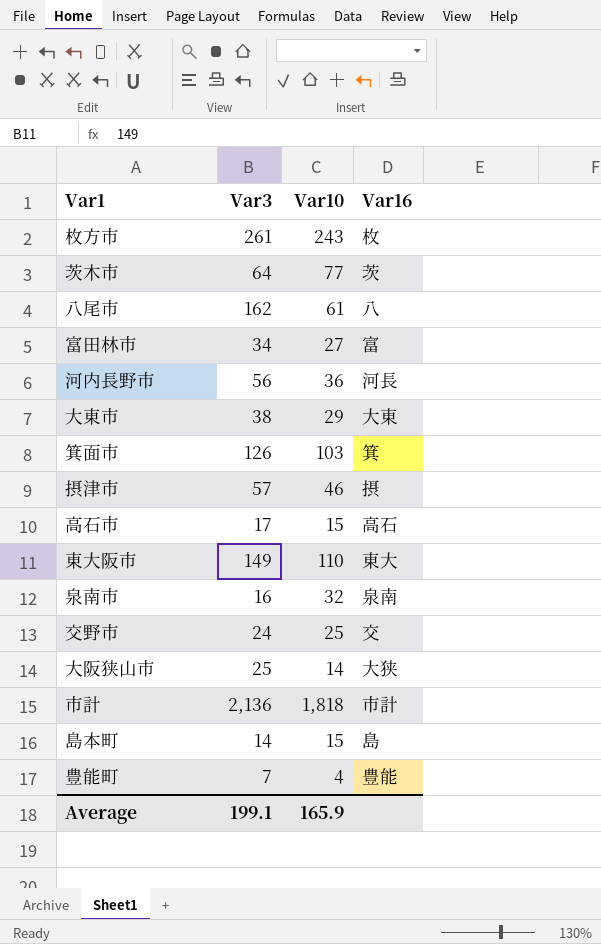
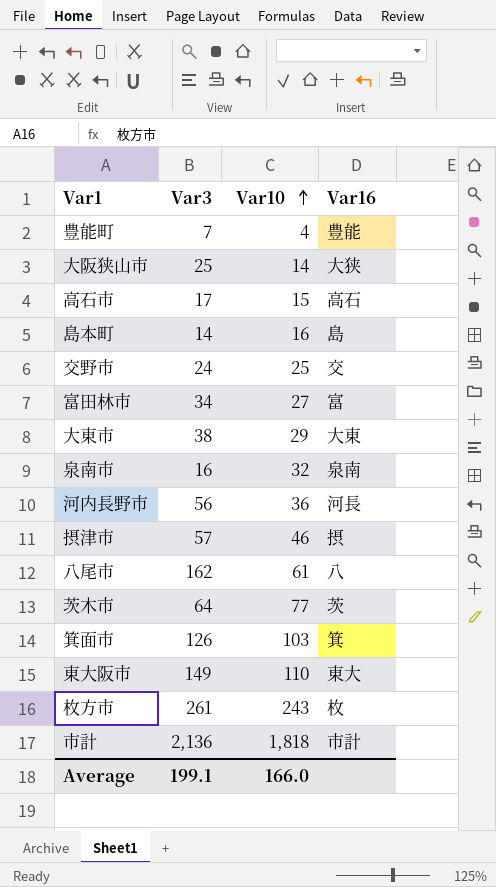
row order: none -> Var10 ascending
島本町 | Var10: 15 -> 16
Average | Var10: 165.9 -> 166.0

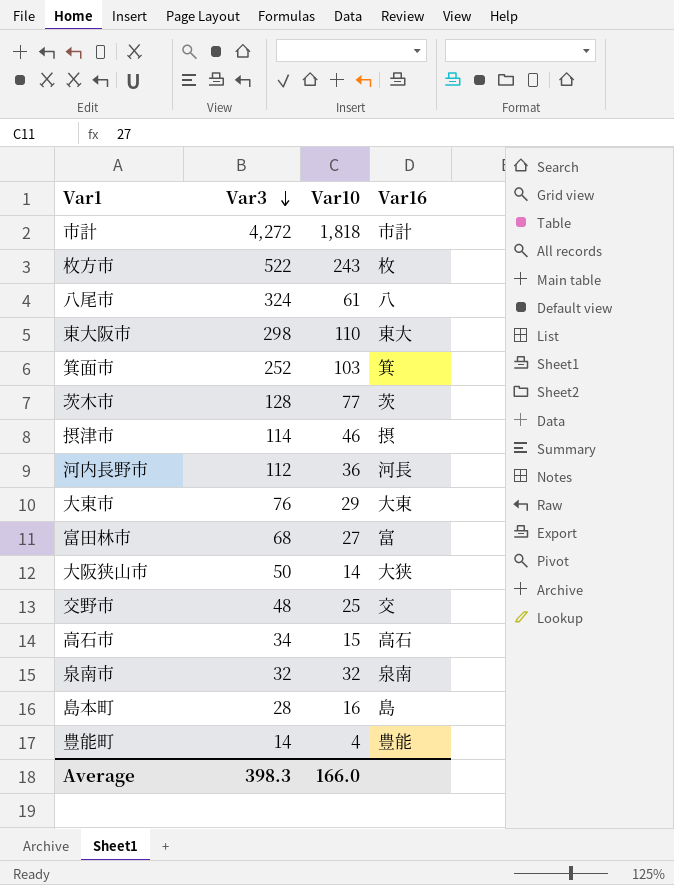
row order: Var10 ascending -> Var3 descending
市計 | Var3: 2,136 -> 4,272
枚方市 | Var3: 261 -> 522
八尾市 | Var3: 162 -> 324
東大阪市 | Var3: 149 -> 298
箕面市 | Var3: 126 -> 252
茨木市 | Var3: 64 -> 128
摂津市 | Var3: 57 -> 114
河内長野市 | Var3: 56 -> 112
大東市 | Var3: 38 -> 76
富田林市 | Var3: 34 -> 68
大阪狭山市 | Var3: 25 -> 50
交野市 | Var3: 24 -> 48
高石市 | Var3: 17 -> 34
泉南市 | Var3: 16 -> 32
島本町 | Var3: 14 -> 28
豊能町 | Var3: 7 -> 14
Average | Var3: 199.1 -> 398.3

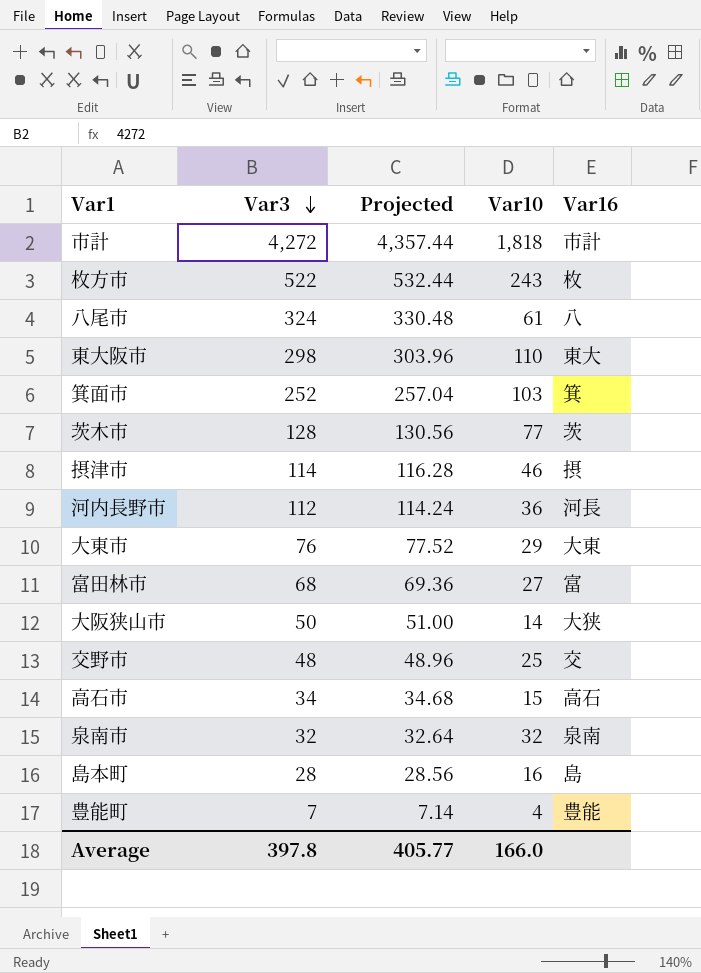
column Projected | formula: none -> [Var3] * 1.02
豊能町 | Var3: 14 -> 7
Average | Var3: 398.3 -> 397.8

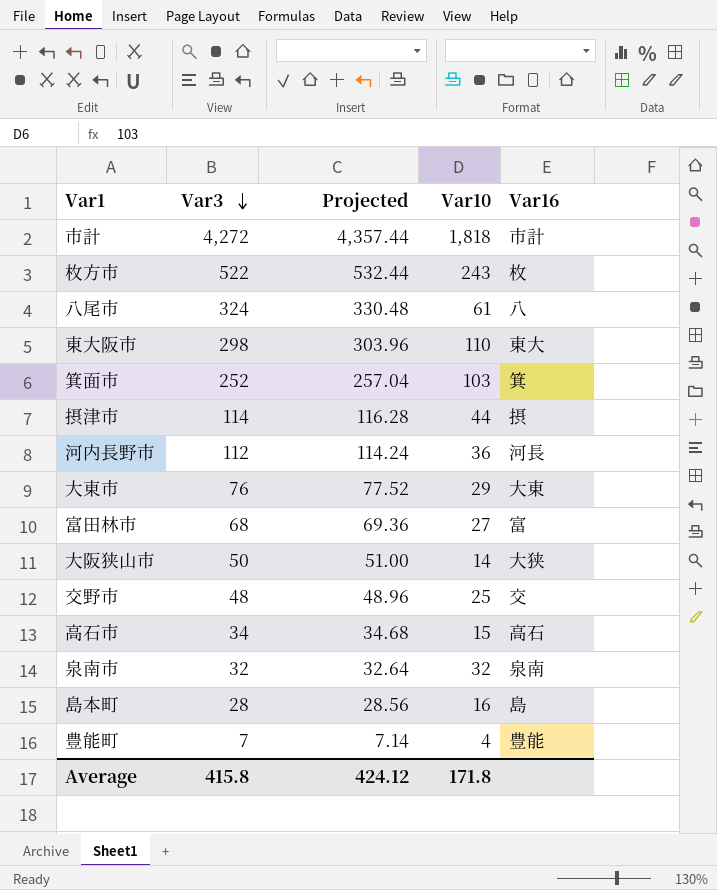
row 茨木市: 128 | 130.56 | 77 | 茨 -> none
摂津市 | Var10: 46 -> 44
Average | Var3: 397.8 -> 415.8
Average | Projected: 405.77 -> 424.12
Average | Var10: 166.0 -> 171.8

